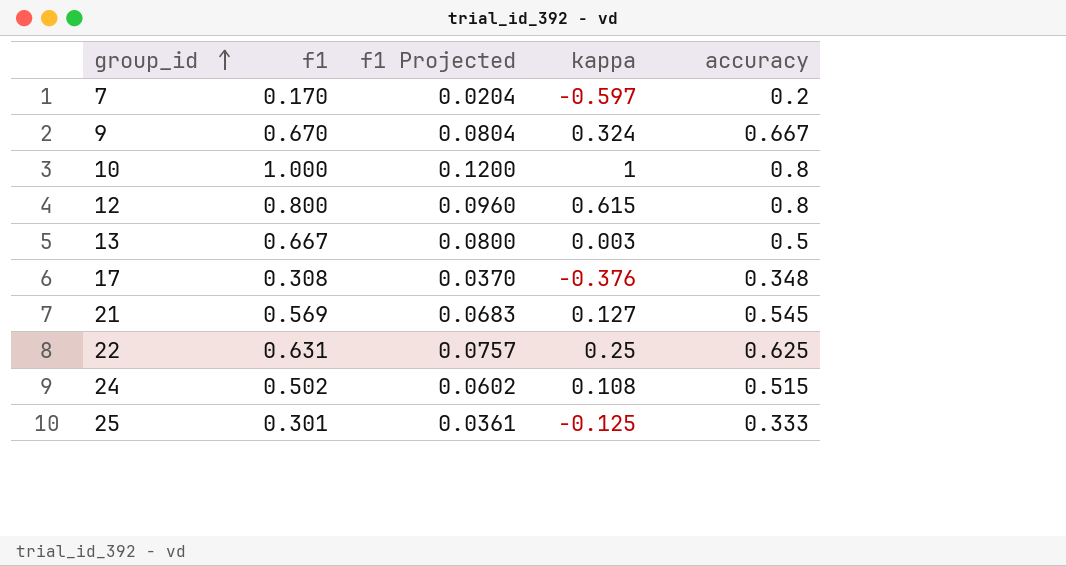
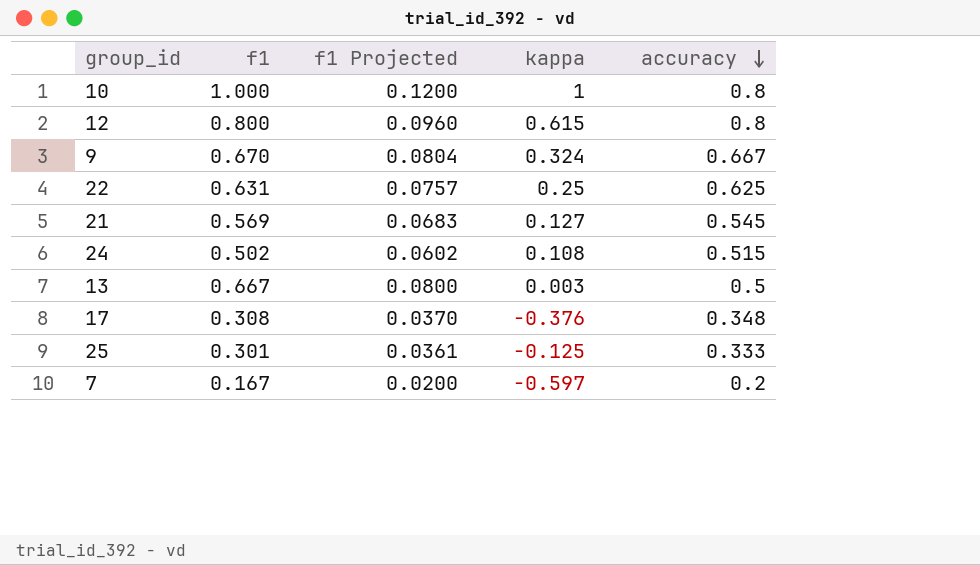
row order: group_id ascending -> accuracy descending
7 | f1: 0.170 -> 0.167
7 | f1 Projected: 0.0204 -> 0.0200

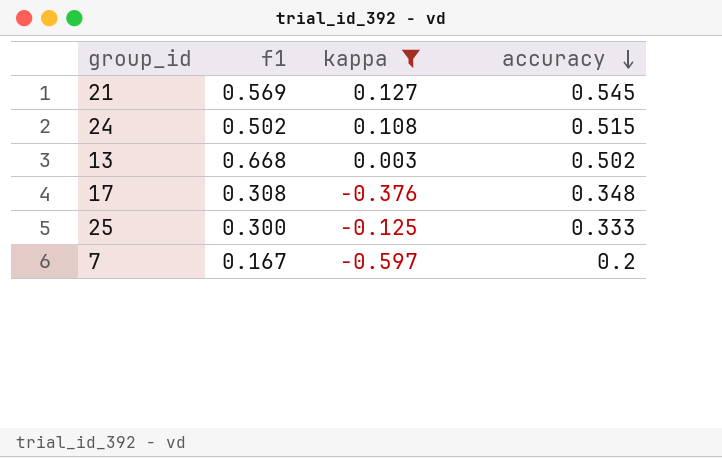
filter: none -> kappa <= 0.127
column f1 Projected | formula: [f1] * 0.12 -> none
13 | f1: 0.667 -> 0.668
13 | accuracy: 0.5 -> 0.502
25 | f1: 0.301 -> 0.300

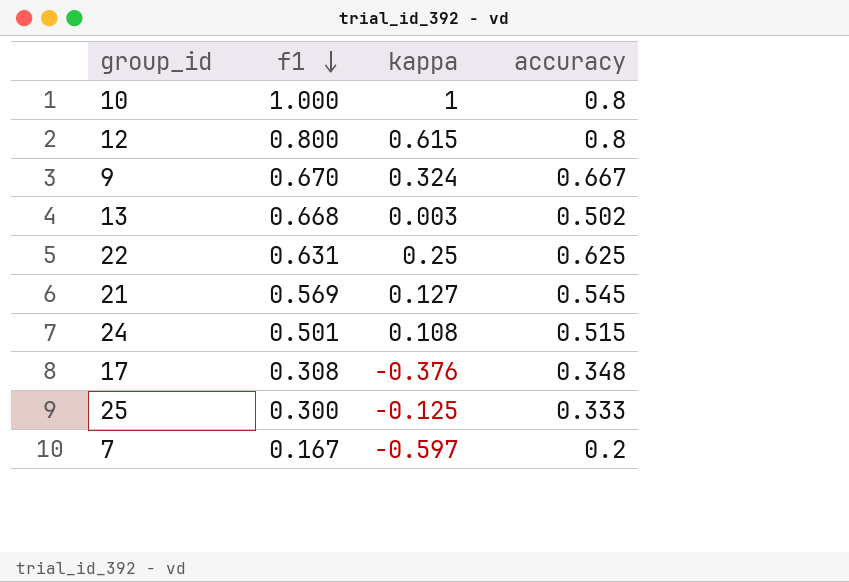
filter: kappa <= 0.127 -> none
row order: accuracy descending -> f1 descending
24 | f1: 0.502 -> 0.501

